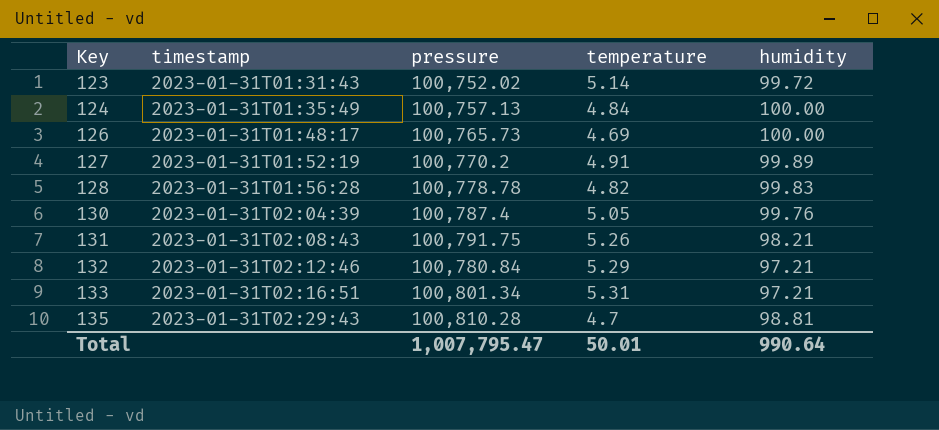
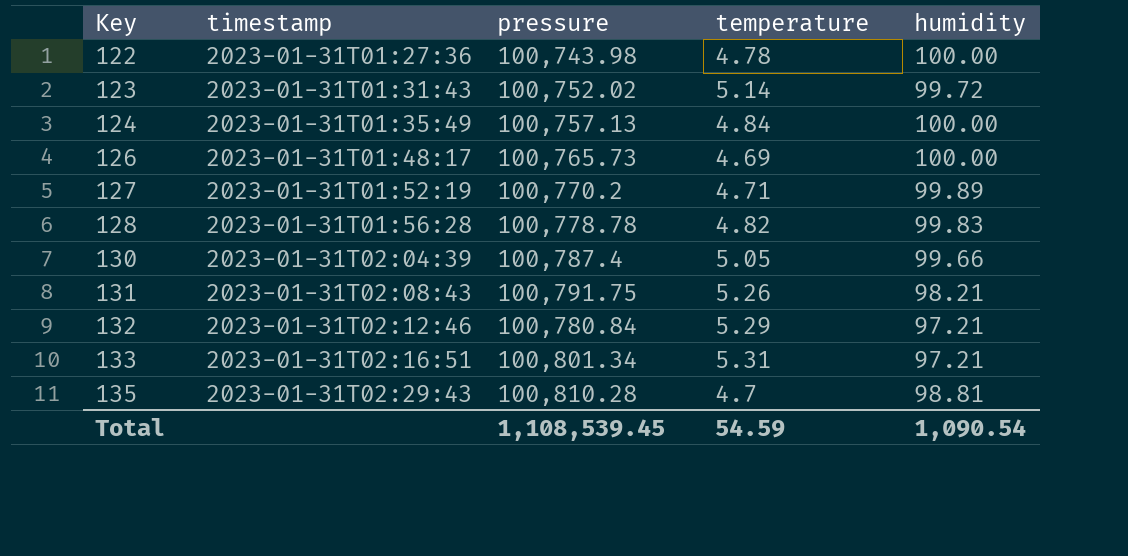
row 122: none -> 2023-01-31T01:27:36 | 100,743.98 | 4.78 | 100.00
127 | temperature: 4.91 -> 4.71
130 | humidity: 99.76 -> 99.66
Total | pressure: 1,007,795.47 -> 1,108,539.45
Total | temperature: 50.01 -> 54.59
Total | humidity: 990.64 -> 1,090.54

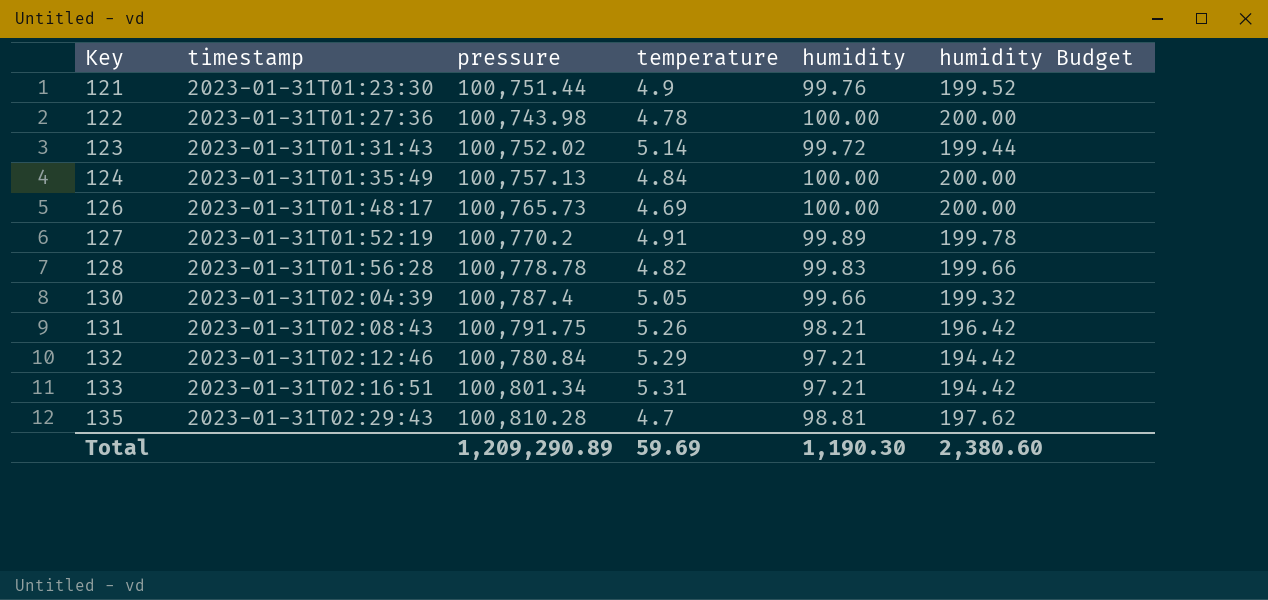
column humidity Budget | formula: none -> [humidity] * 2
row 121: none -> 2023-01-31T01:23:30 | 100,751.44 | 4.9 | 99.76 | 199.52
127 | temperature: 4.71 -> 4.91
Total | pressure: 1,108,539.45 -> 1,209,290.89
Total | temperature: 54.59 -> 59.69
Total | humidity: 1,090.54 -> 1,190.30

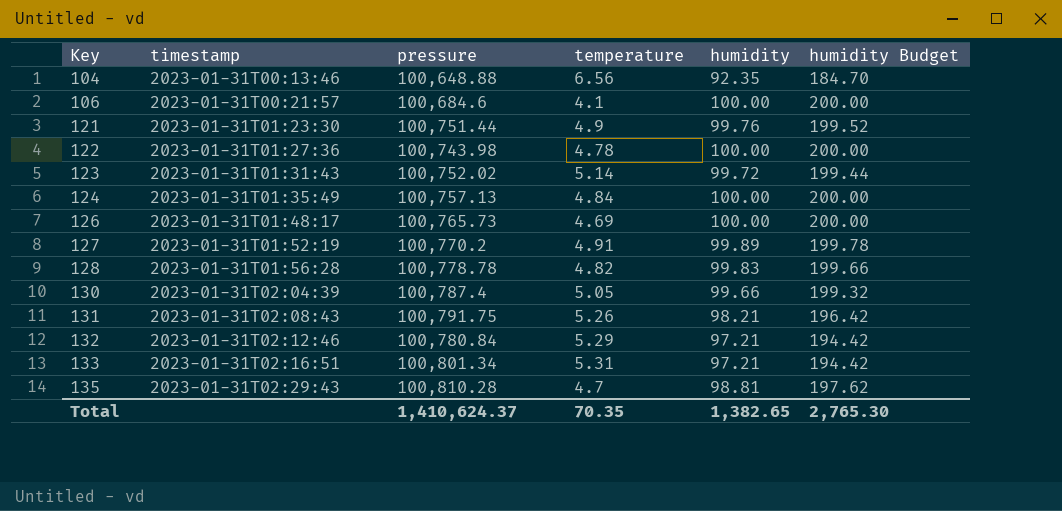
row 104: none -> 2023-01-31T00:13:46 | 100,648.88 | 6.56 | 92.35 | 184.70
row 106: none -> 2023-01-31T00:21:57 | 100,684.6 | 4.1 | 100.00 | 200.00
Total | pressure: 1,209,290.89 -> 1,410,624.37
Total | temperature: 59.69 -> 70.35
Total | humidity: 1,190.30 -> 1,382.65
Total | humidity Budget: 2,380.60 -> 2,765.30

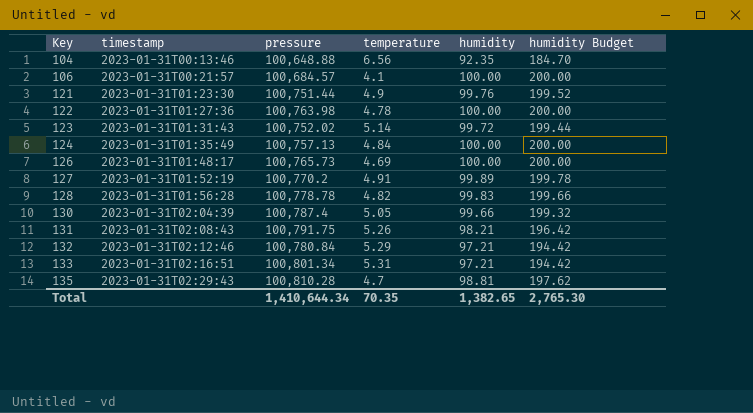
106 | pressure: 100,684.6 -> 100,684.57
122 | pressure: 100,743.98 -> 100,763.98
Total | pressure: 1,410,624.37 -> 1,410,644.34

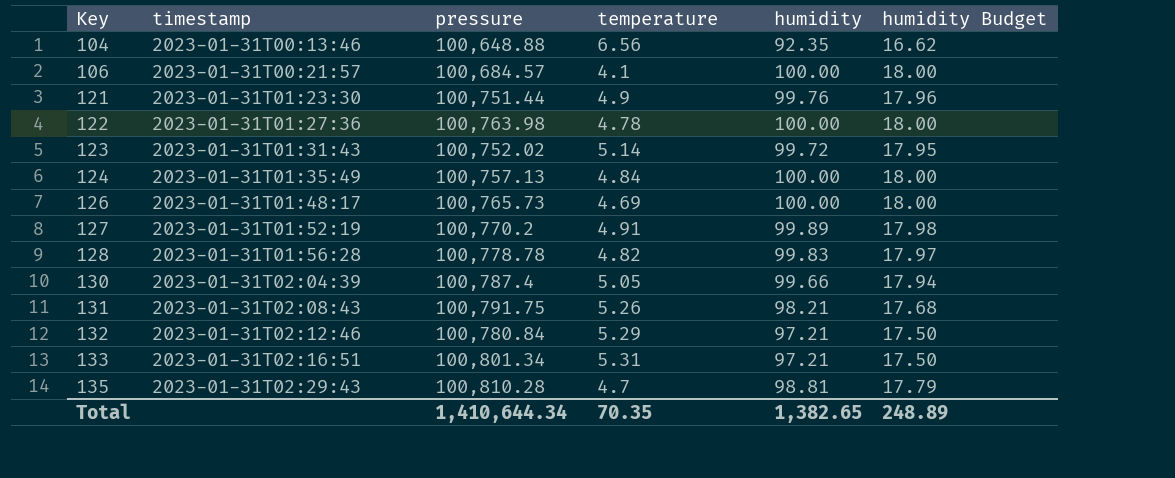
column humidity Budget | formula: [humidity] * 2 -> [humidity] * 0.18
Total | humidity Budget: 2,765.30 -> 248.89

